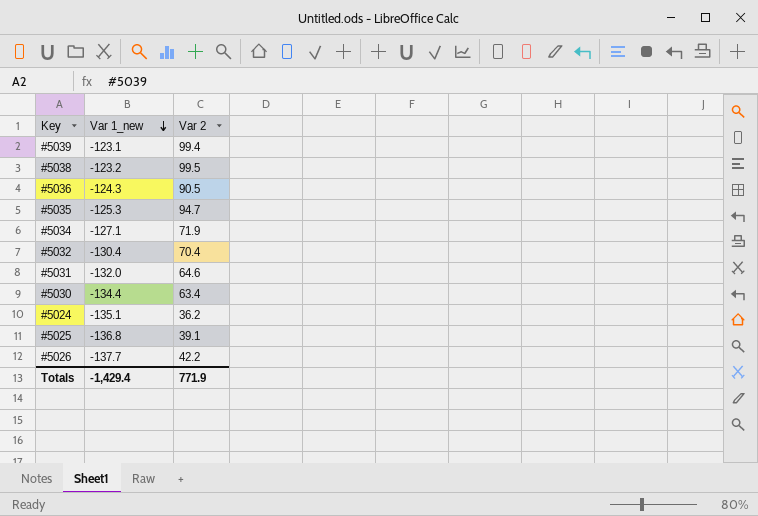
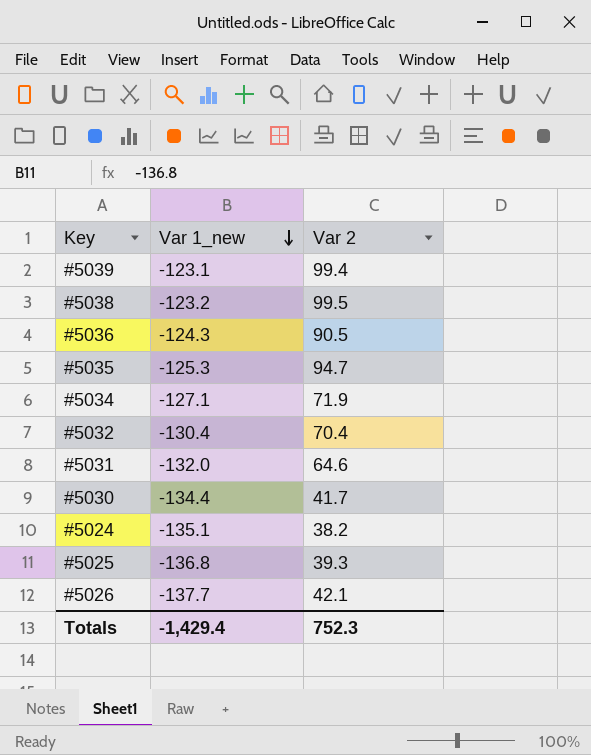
#5030 | Var 2: 63.4 -> 41.7
#5024 | Var 2: 36.2 -> 38.2
#5025 | Var 2: 39.1 -> 39.3
#5026 | Var 2: 42.2 -> 42.1
Totals | Var 2: 771.9 -> 752.3

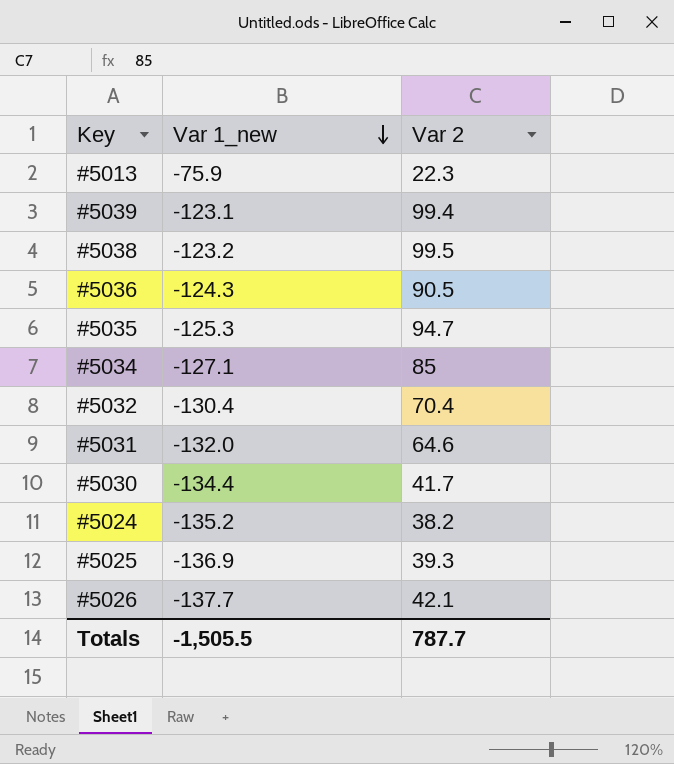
row #5013: none -> -75.9 | 22.3
#5034 | Var 2: 71.9 -> 85
#5024 | Var 1_new: -135.1 -> -135.2
#5025 | Var 1_new: -136.8 -> -136.9
Totals | Var 1_new: -1,429.4 -> -1,505.5
Totals | Var 2: 752.3 -> 787.7

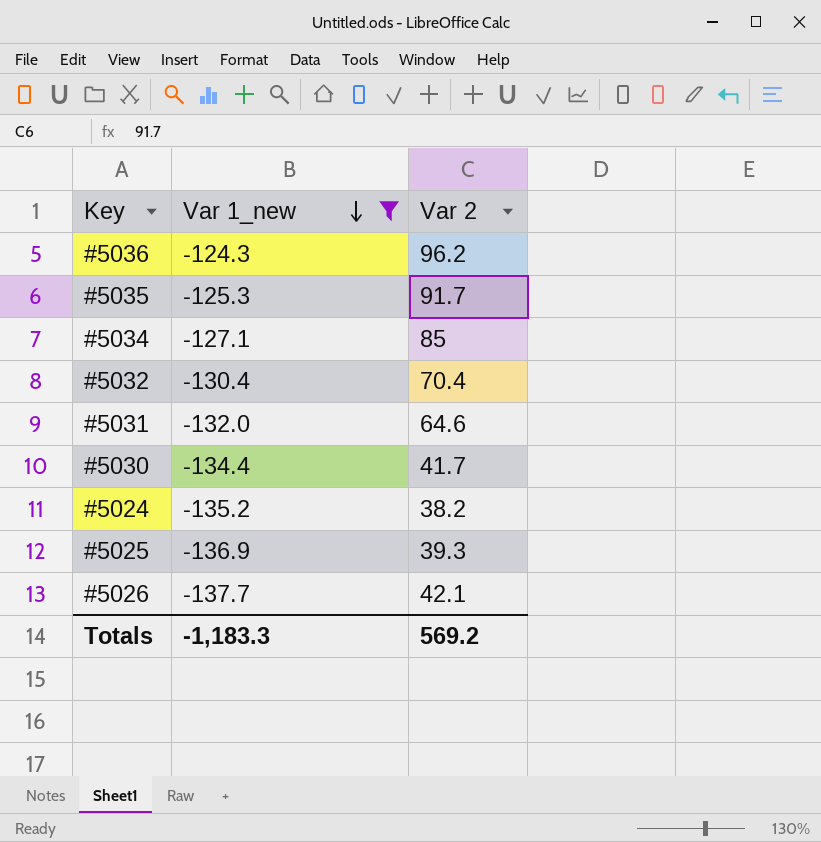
filter: none -> Var 1_new <= -124.3
#5036 | Var 2: 90.5 -> 96.2
#5035 | Var 2: 94.7 -> 91.7
Totals | Var 1_new: -1,505.5 -> -1,183.3
Totals | Var 2: 787.7 -> 569.2

